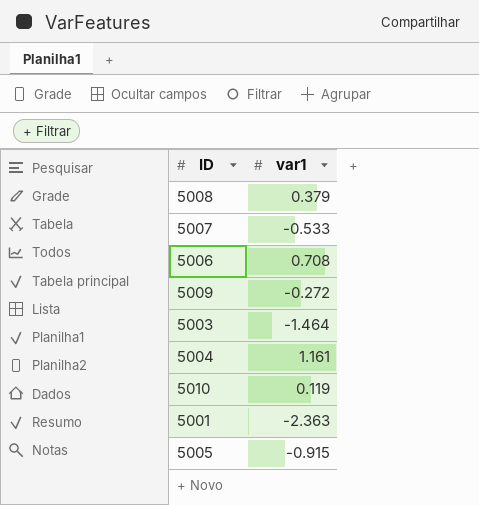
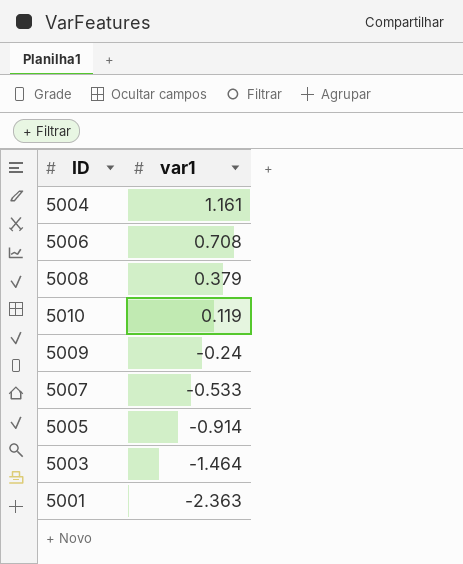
row order: none -> var1 descending
5009 | var1: -0.272 -> -0.24
5005 | var1: -0.915 -> -0.914

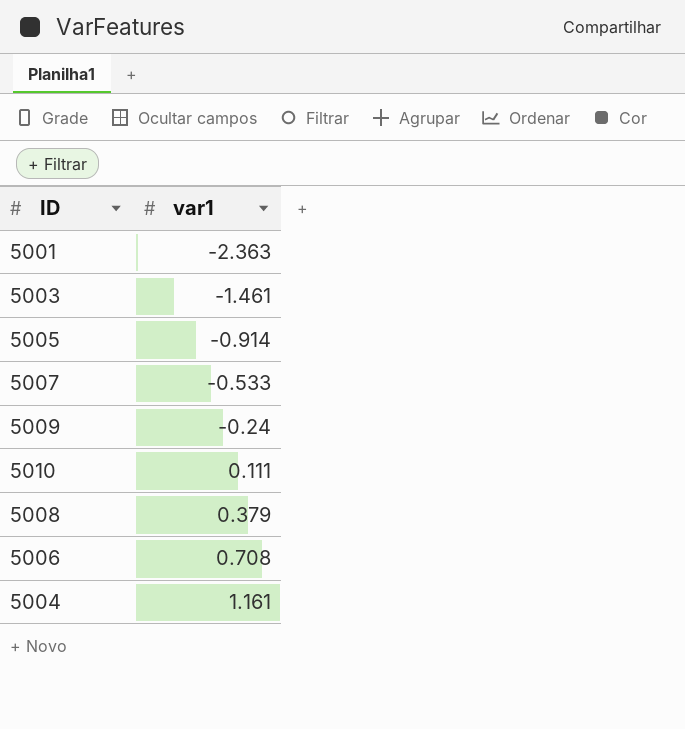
row order: var1 descending -> var1 ascending
5003 | var1: -1.464 -> -1.461
5010 | var1: 0.119 -> 0.111

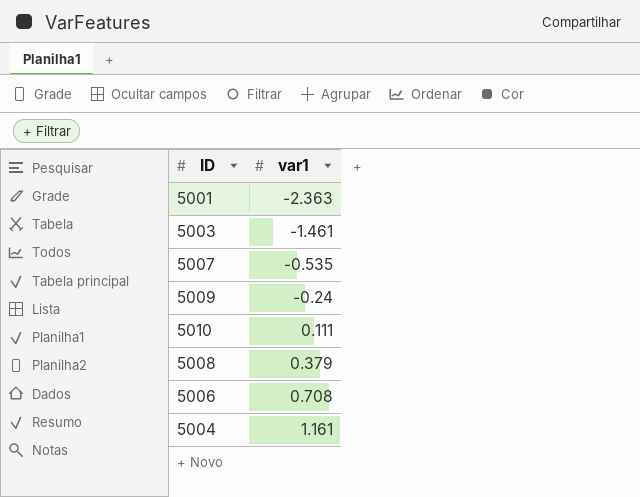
row 5005: -0.914 -> none
5007 | var1: -0.533 -> -0.535

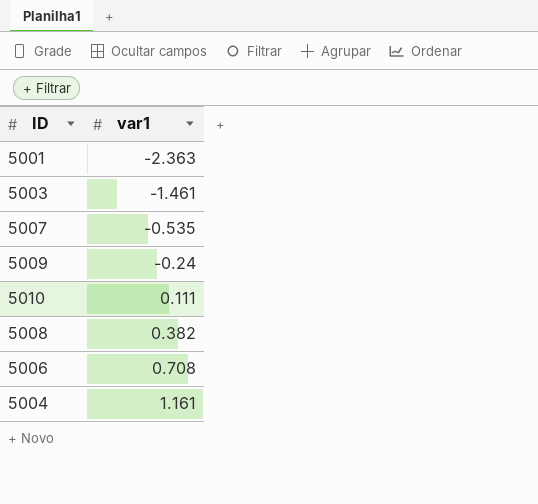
5008 | var1: 0.379 -> 0.382

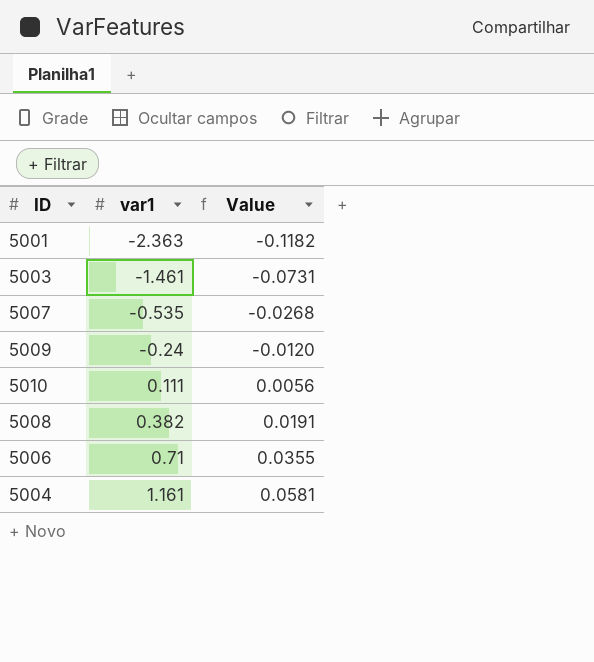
column Value | formula: none -> [var1] * 0.05
5006 | var1: 0.708 -> 0.71

